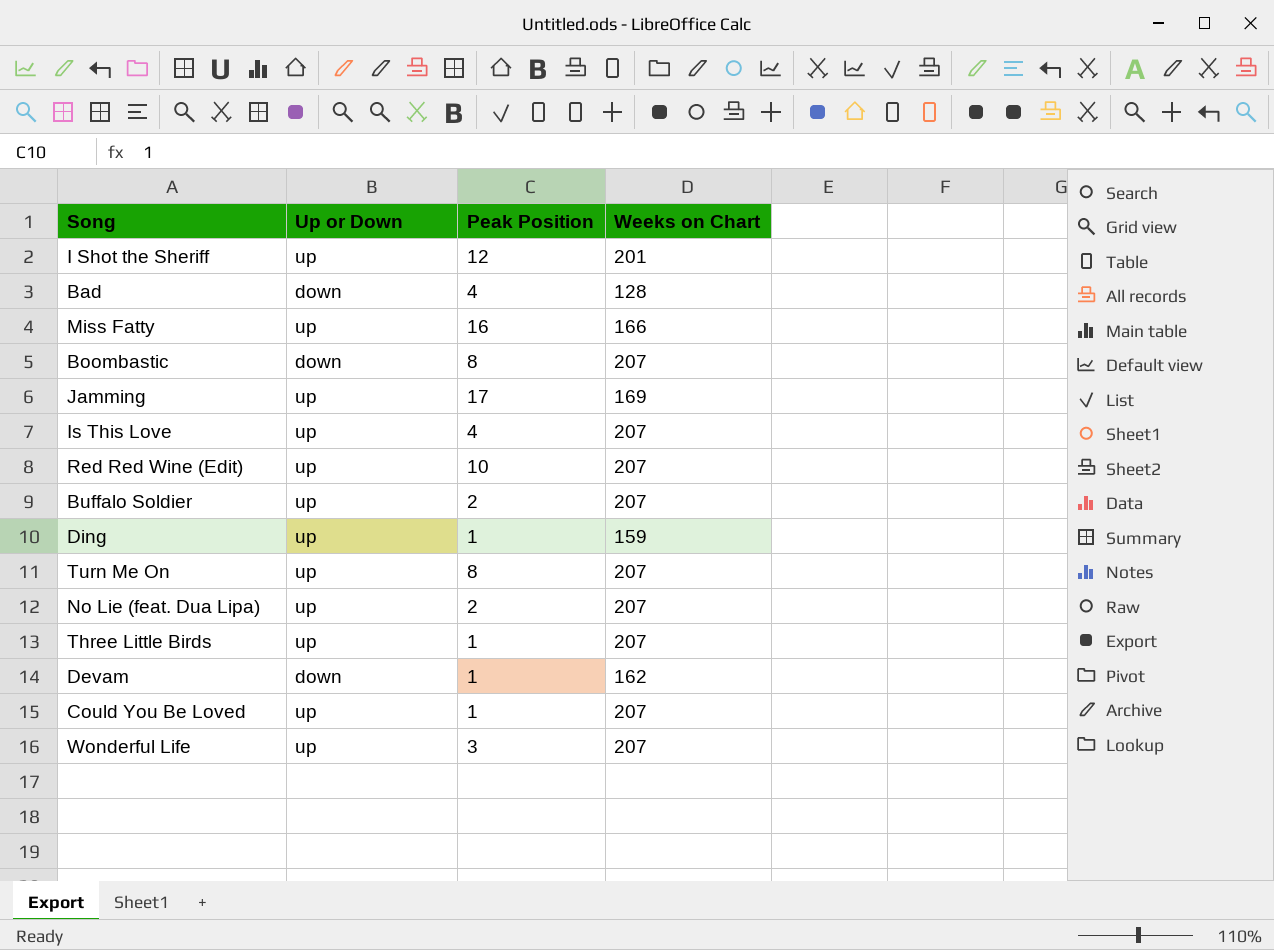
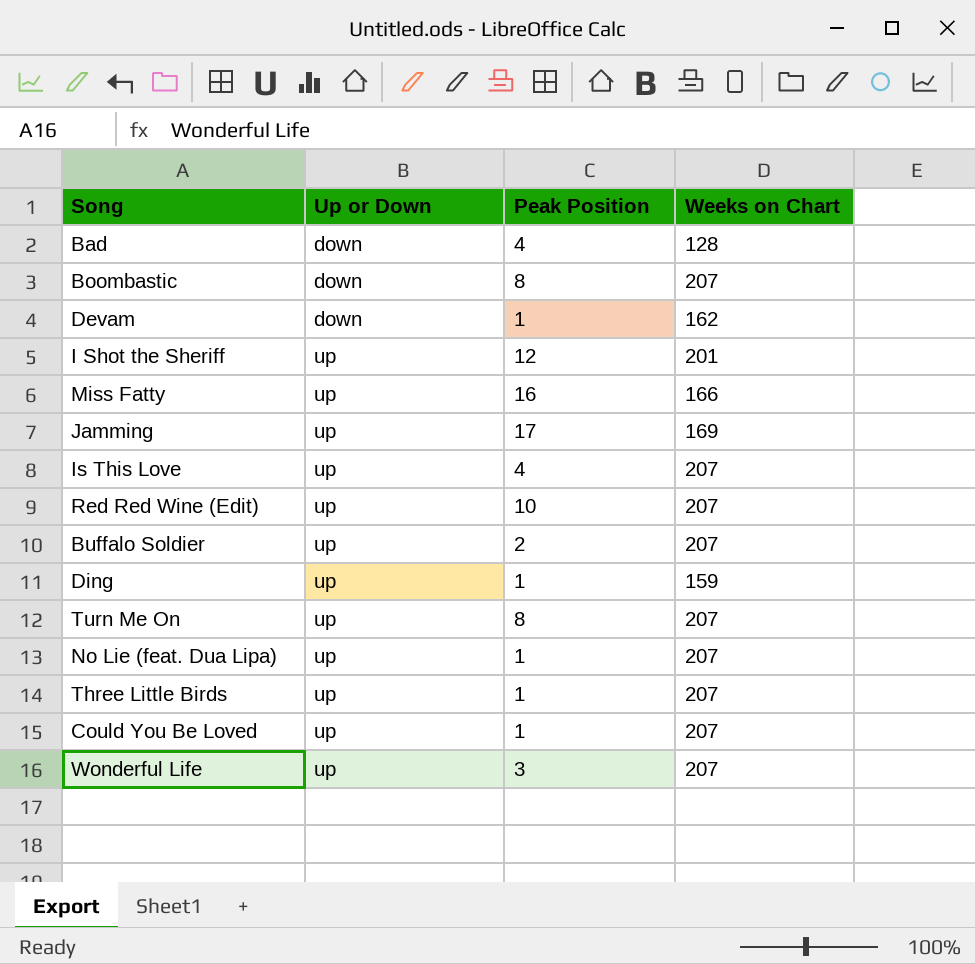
row order: none -> Up or Down ascending
No Lie (feat. Dua Lipa) | Peak Position: 2 -> 1

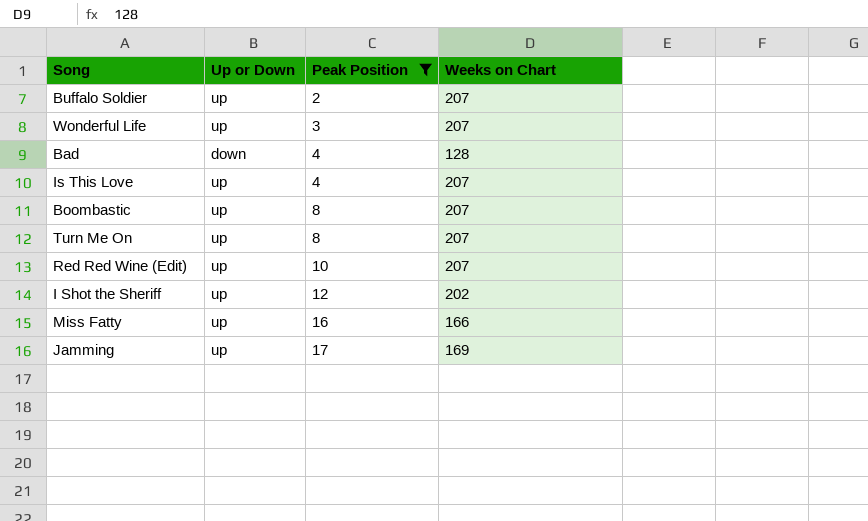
filter: none -> Peak Position != 1
row order: Up or Down ascending -> Peak Position ascending
Boombastic | Up or Down: down -> up
I Shot the Sheriff | Weeks on Chart: 201 -> 202

